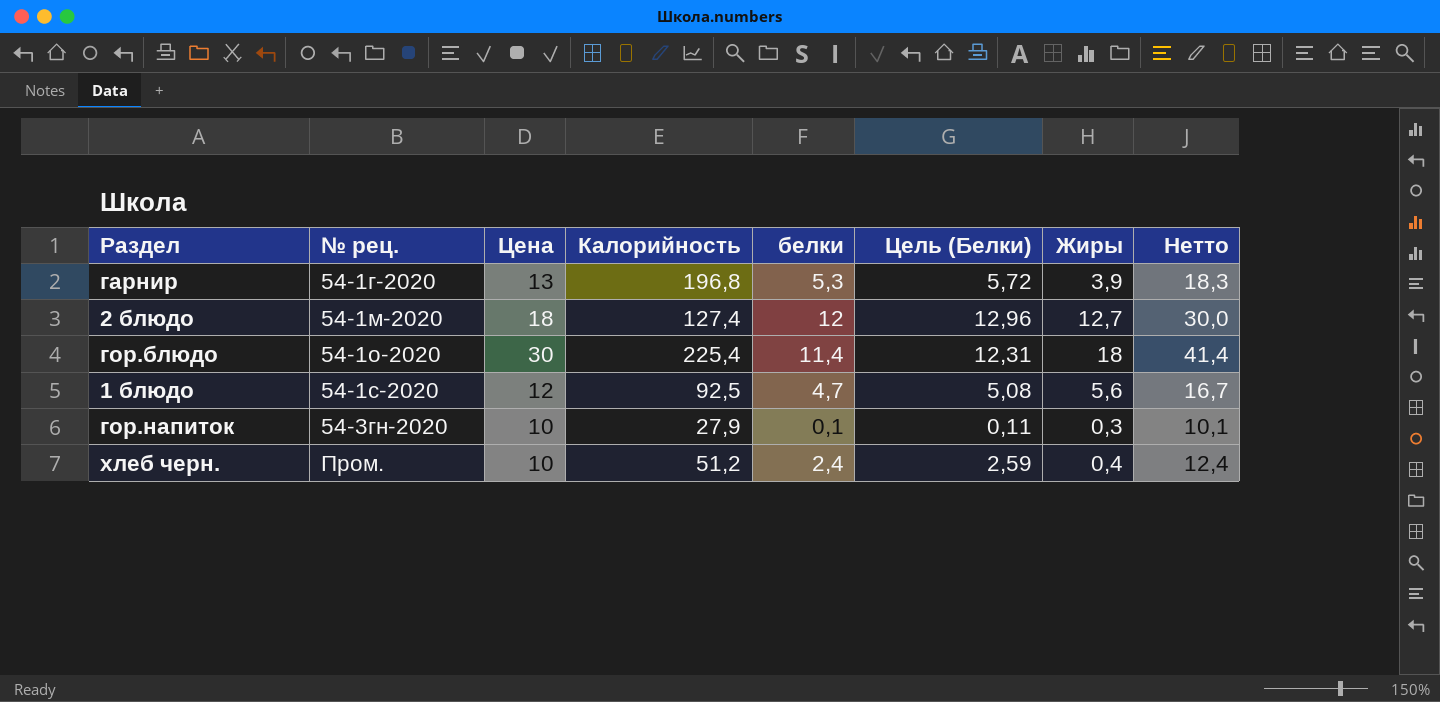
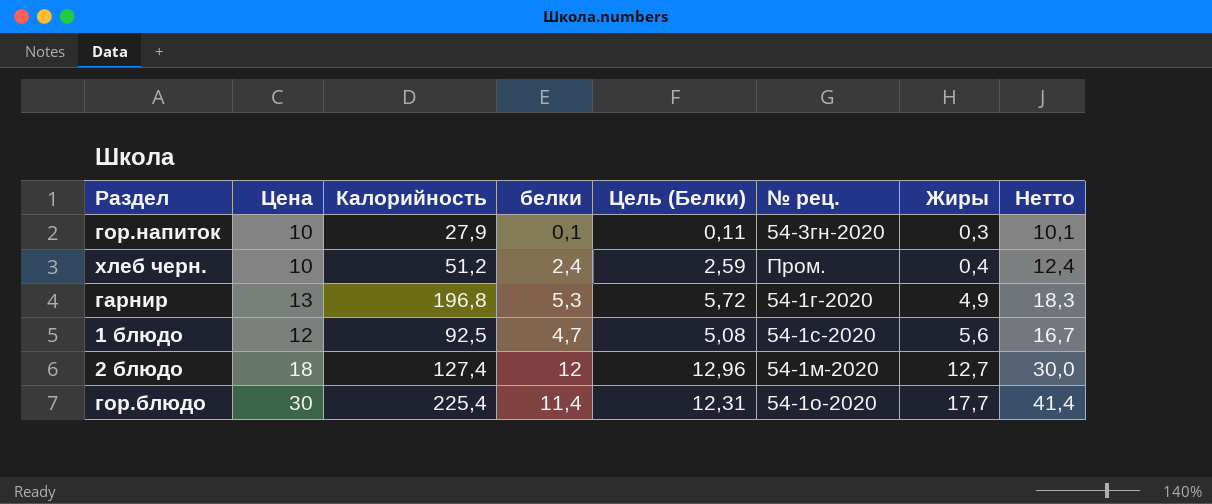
row order: № рец. ascending -> Жиры ascending
column № рец. | position: 2 -> 6
гарнир | Жиры: 3,9 -> 4,9
гор.блюдо | Жиры: 18 -> 17,7

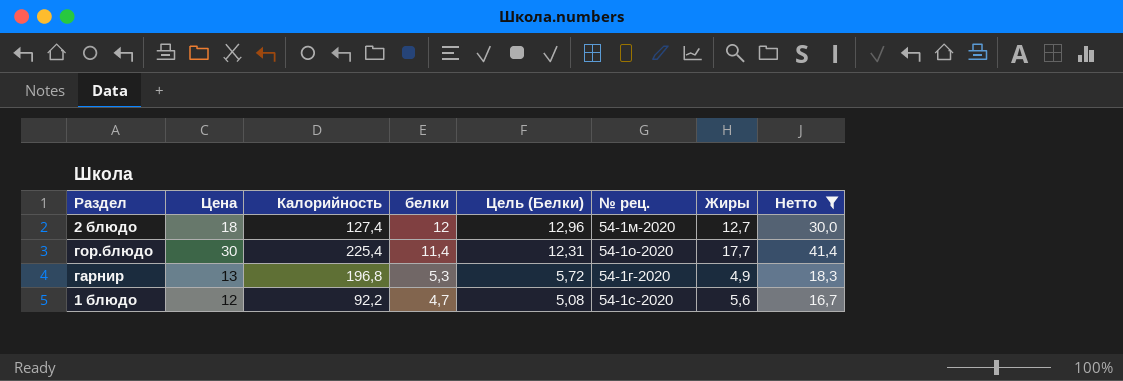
filter: none -> Нетто >= 16,7
row order: Жиры ascending -> белки descending
1 блюдо | Калорийность: 92,5 -> 92,2

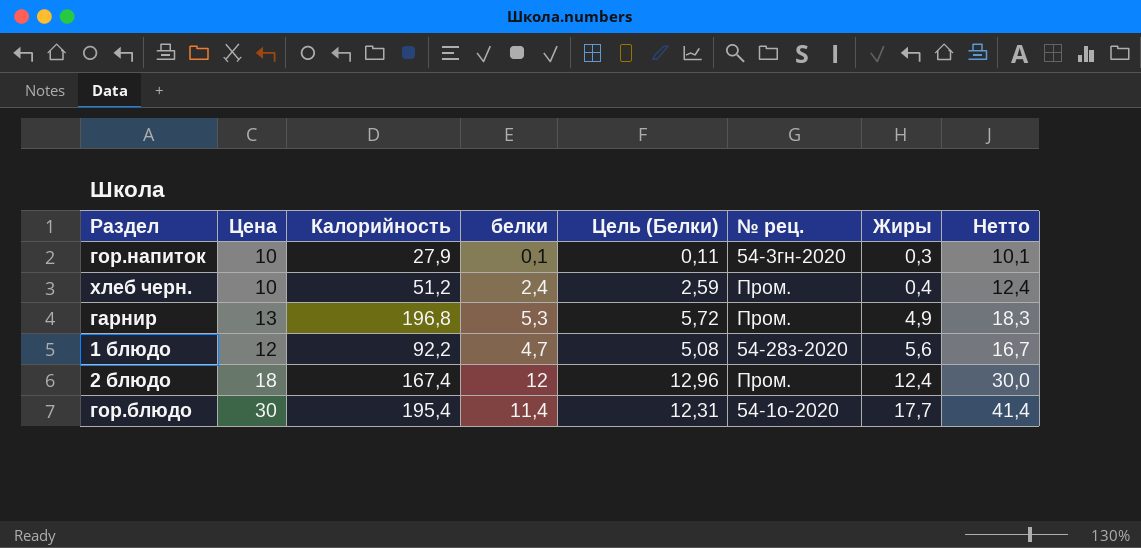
filter: Нетто >= 16,7 -> none
row order: белки descending -> Жиры ascending
гарнир | № рец.: 54-1г-2020 -> Пром.
1 блюдо | № рец.: 54-1с-2020 -> 54-28з-2020
2 блюдо | Калорийность: 127,4 -> 167,4
2 блюдо | № рец.: 54-1м-2020 -> Пром.
2 блюдо | Жиры: 12,7 -> 12,4
гор.блюдо | Калорийность: 225,4 -> 195,4

